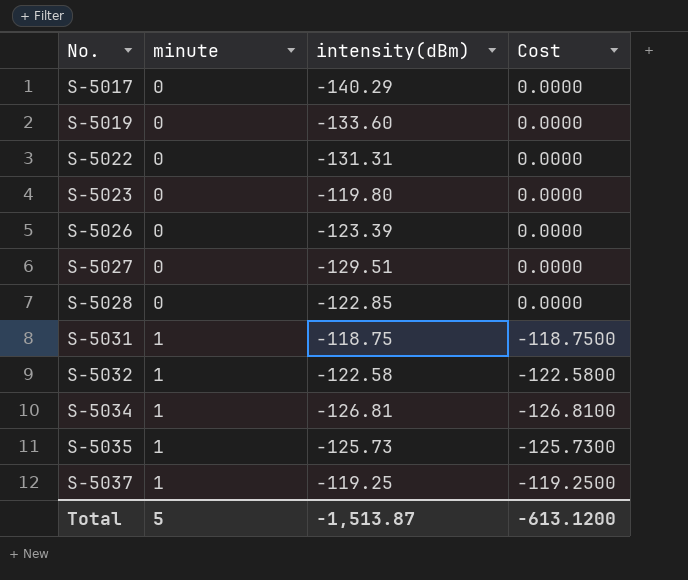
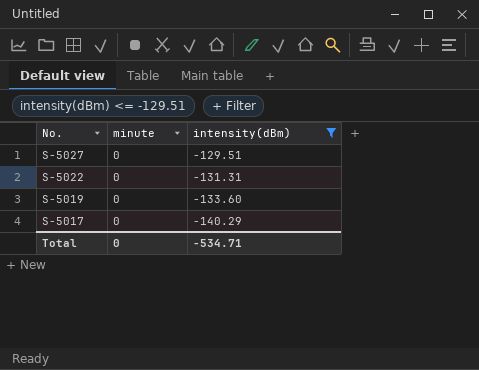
filter: none -> intensity(dBm) <= -129.51
row order: No. ascending -> No. descending
column Cost | formula: [minute] * [intensity(dBm)] -> none
Total | minute: 5 -> 0
Total | intensity(dBm): -1,513.87 -> -534.71

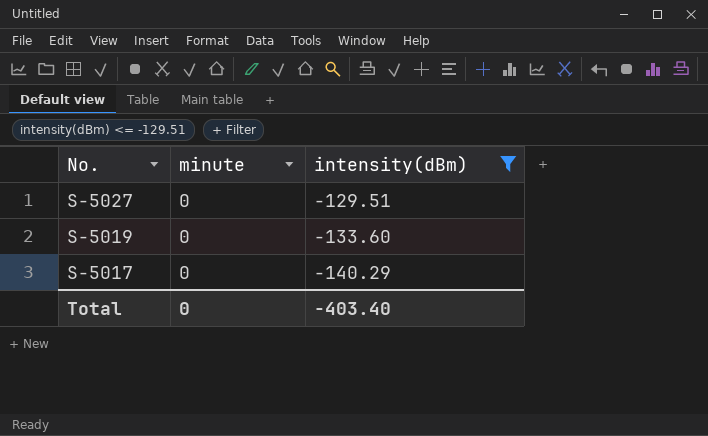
row S-5022: 0 | -131.31 -> none
Total | intensity(dBm): -534.71 -> -403.40

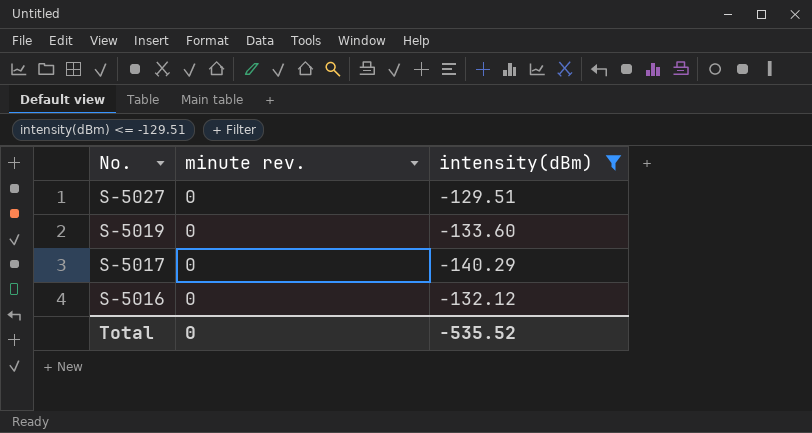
column name: minute -> minute rev.
row S-5016: none -> 0 | -132.12
Total | intensity(dBm): -403.40 -> -535.52

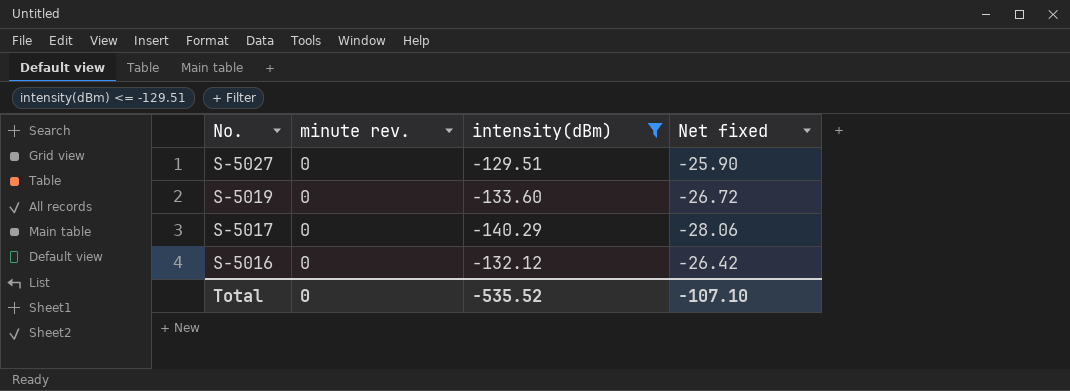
column Net fixed | formula: none -> [intensity(dBm)] * 0.2

